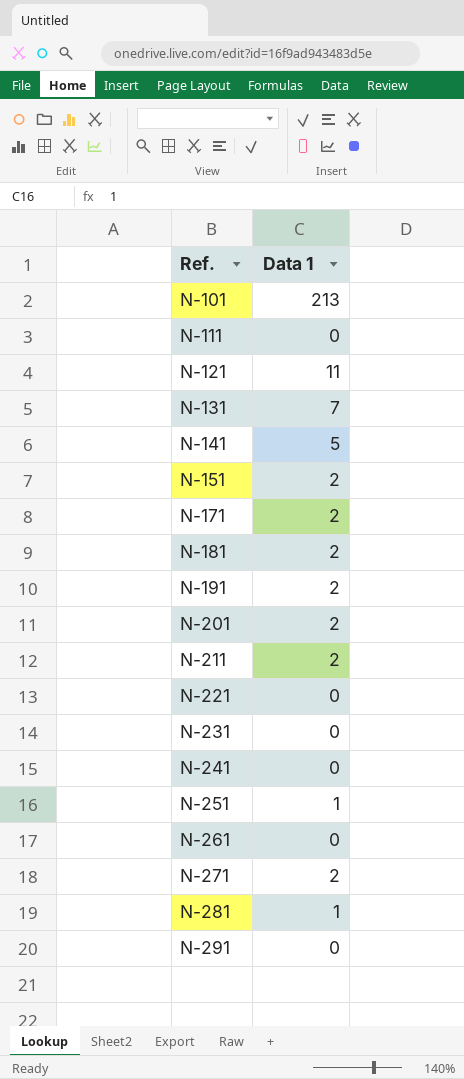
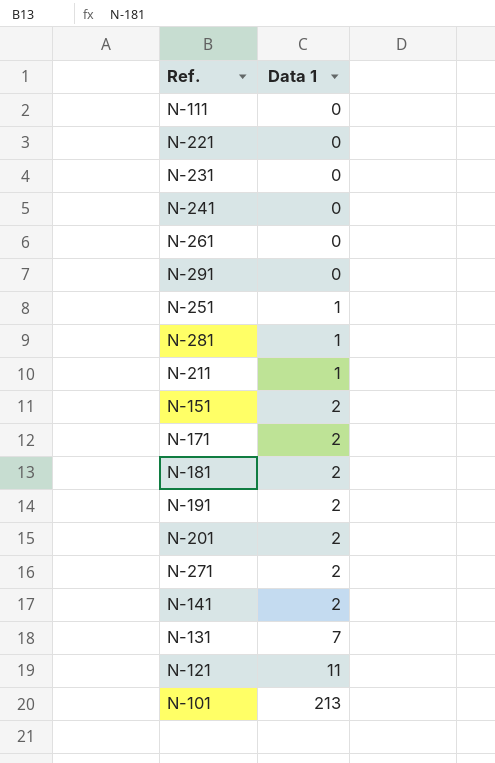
row order: Ref. ascending -> Data 1 ascending
N-211 | Data 1: 2 -> 1
N-141 | Data 1: 5 -> 2

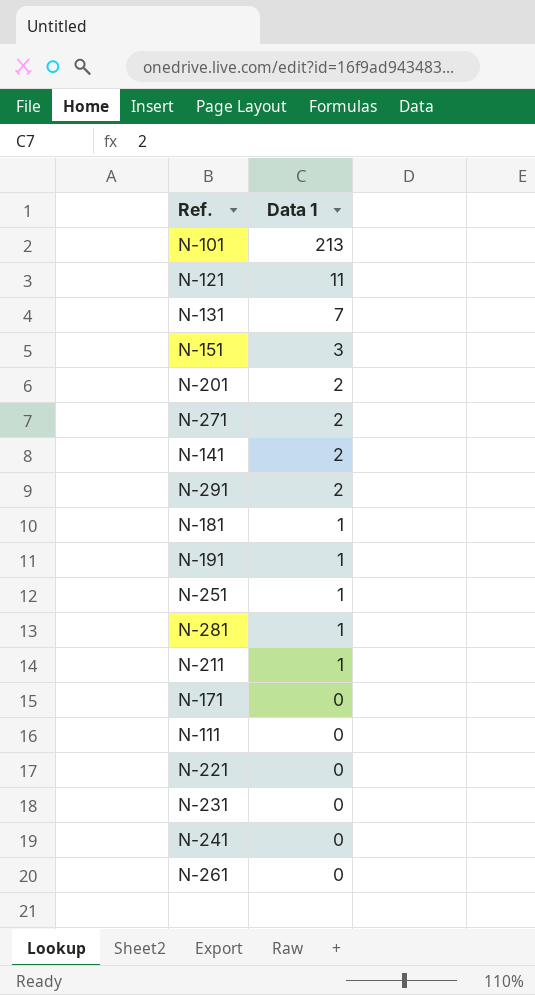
row order: Data 1 ascending -> Data 1 descending
N-151 | Data 1: 2 -> 3
N-291 | Data 1: 0 -> 2
N-181 | Data 1: 2 -> 1
N-191 | Data 1: 2 -> 1
N-171 | Data 1: 2 -> 0

